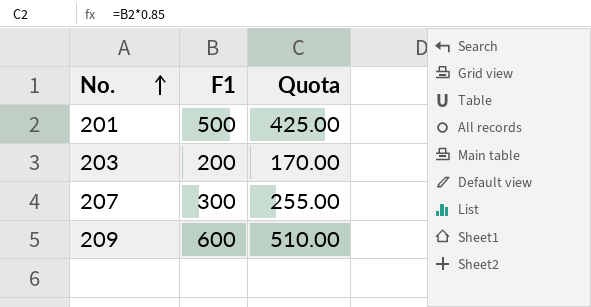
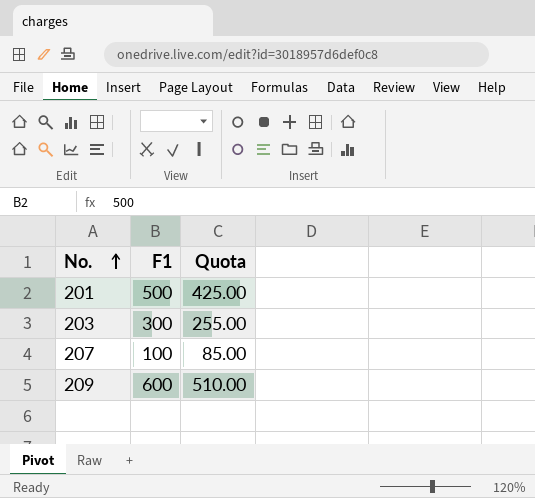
203 | F1: 200 -> 300
203 | Quota: 170.00 -> 255.00
207 | F1: 300 -> 100
207 | Quota: 255.00 -> 85.00

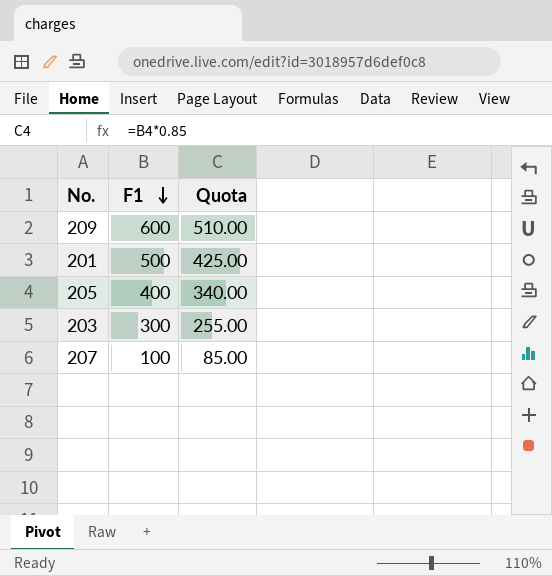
row order: No. ascending -> F1 descending
row 205: none -> 400 | 340.00

